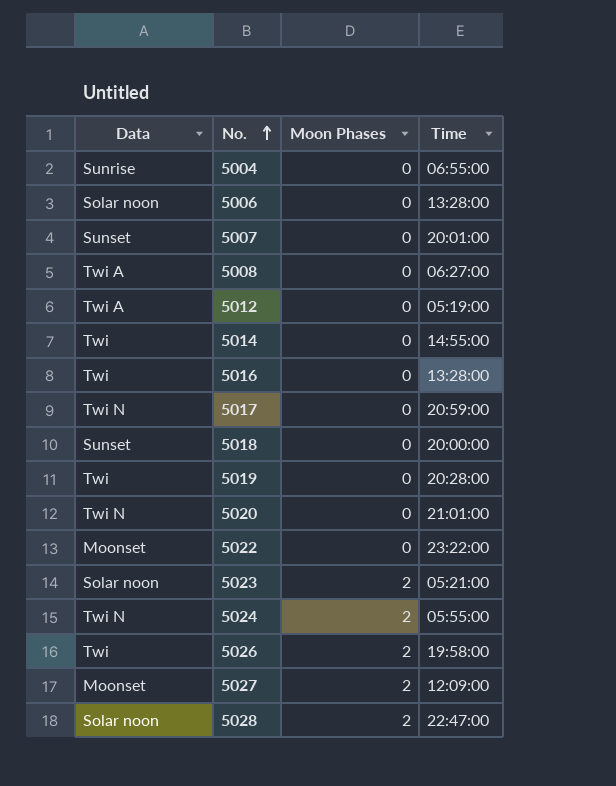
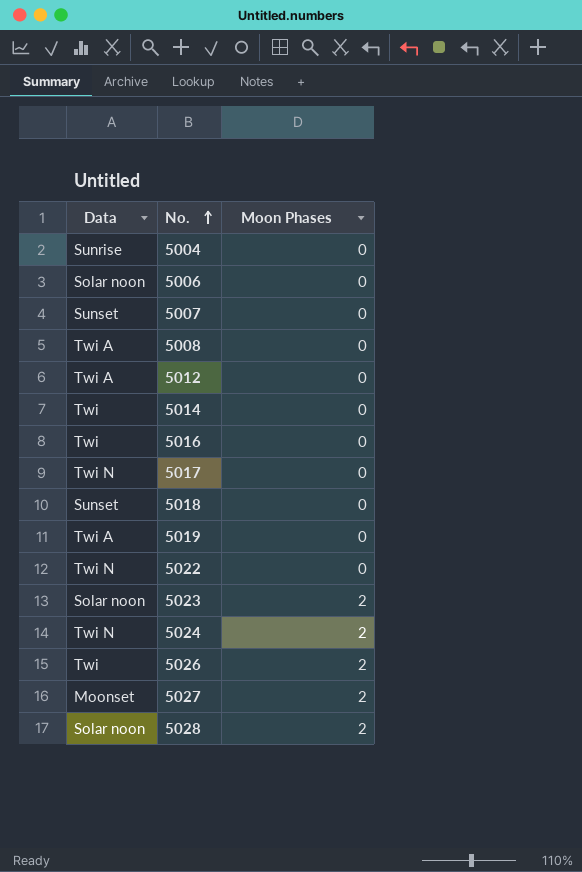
column Time | position: 4 -> none
row 5020: Twi N | 0 | 21:01:00 -> none
5019 | Data: Twi -> Twi A
5022 | Data: Moonset -> Twi N

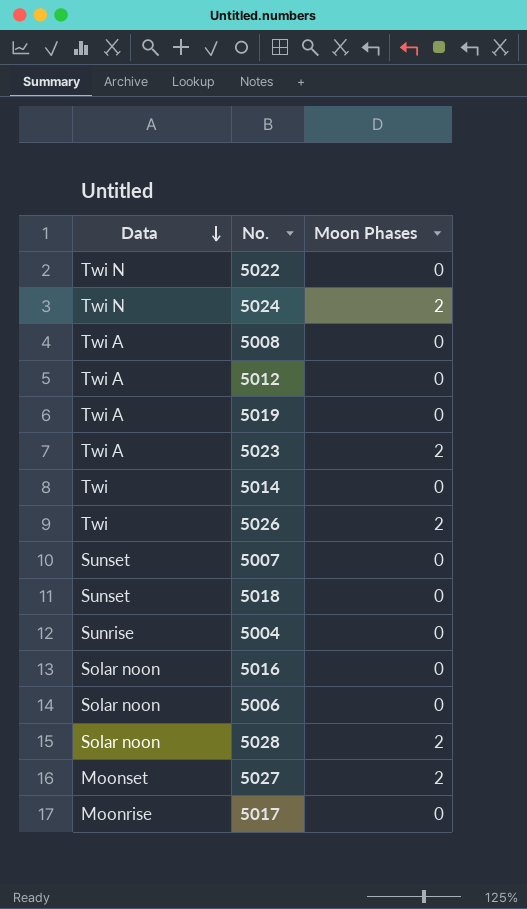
row order: No. ascending -> Data descending
5023 | Data: Solar noon -> Twi A
5016 | Data: Twi -> Solar noon
5017 | Data: Twi N -> Moonrise

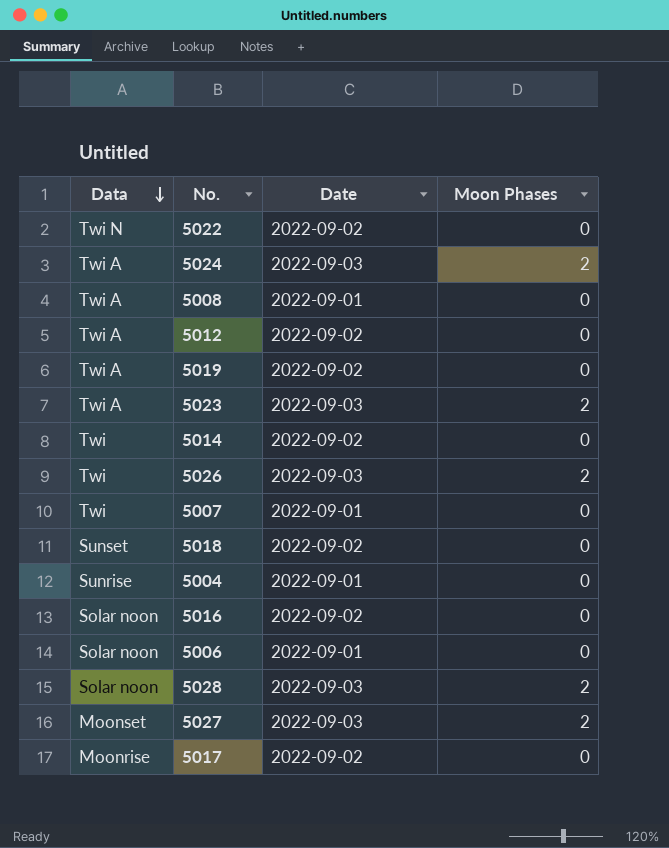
column Date | position: none -> 3
5024 | Data: Twi N -> Twi A
5007 | Data: Sunset -> Twi

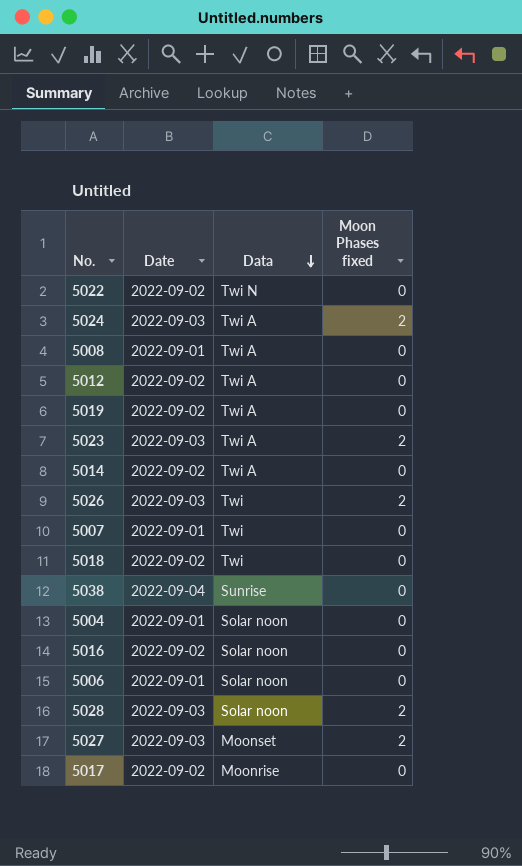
column Data | position: 1 -> 3
column name: Moon Phases -> Moon Phases fixed
5014 | Data: Twi -> Twi A
5018 | Data: Sunset -> Twi
row 5038: none -> 2022-09-04 | Sunrise | 0
5004 | Data: Sunrise -> Solar noon

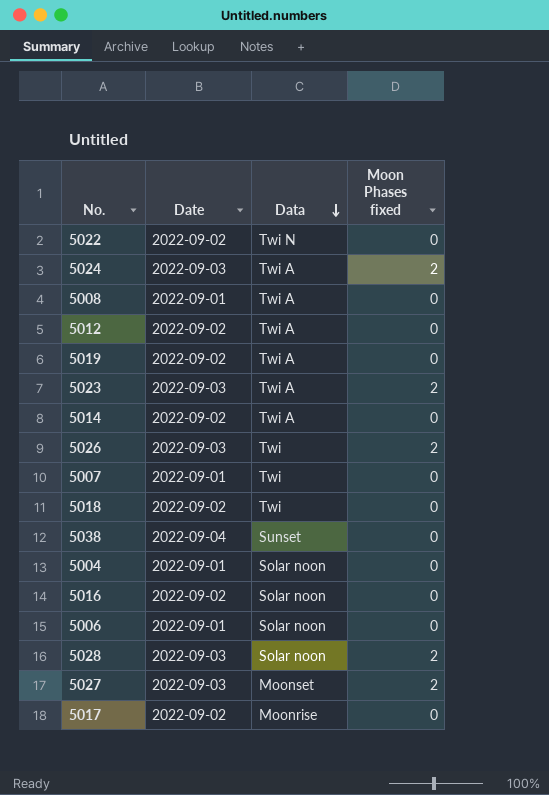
5038 | Data: Sunrise -> Sunset

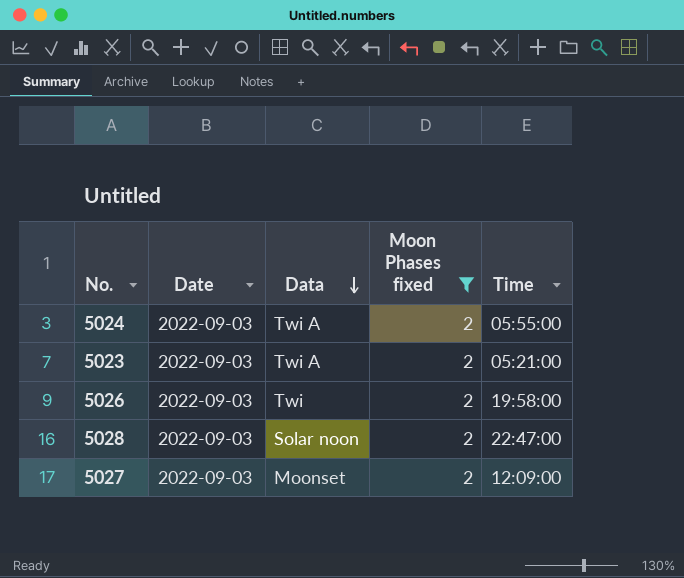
filter: none -> Moon Phases fixed = 2
column Time | position: none -> 5

